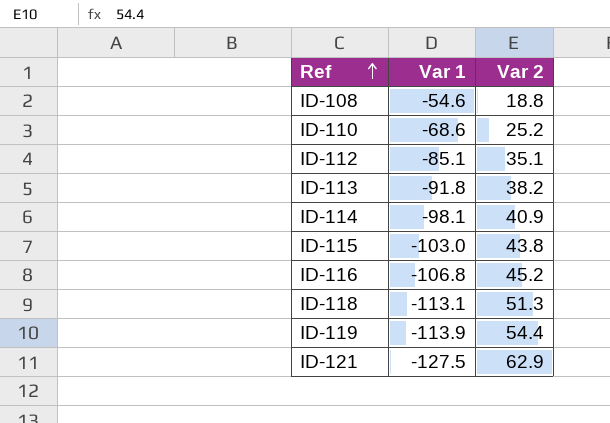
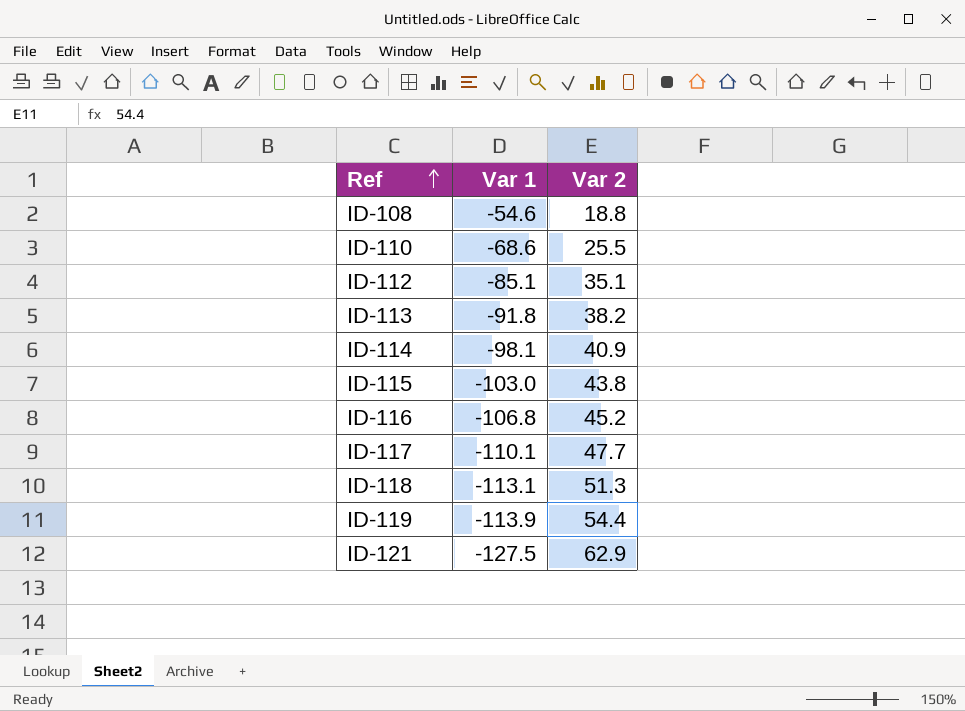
ID-110 | Var 2: 25.2 -> 25.5
row ID-117: none -> -110.1 | 47.7

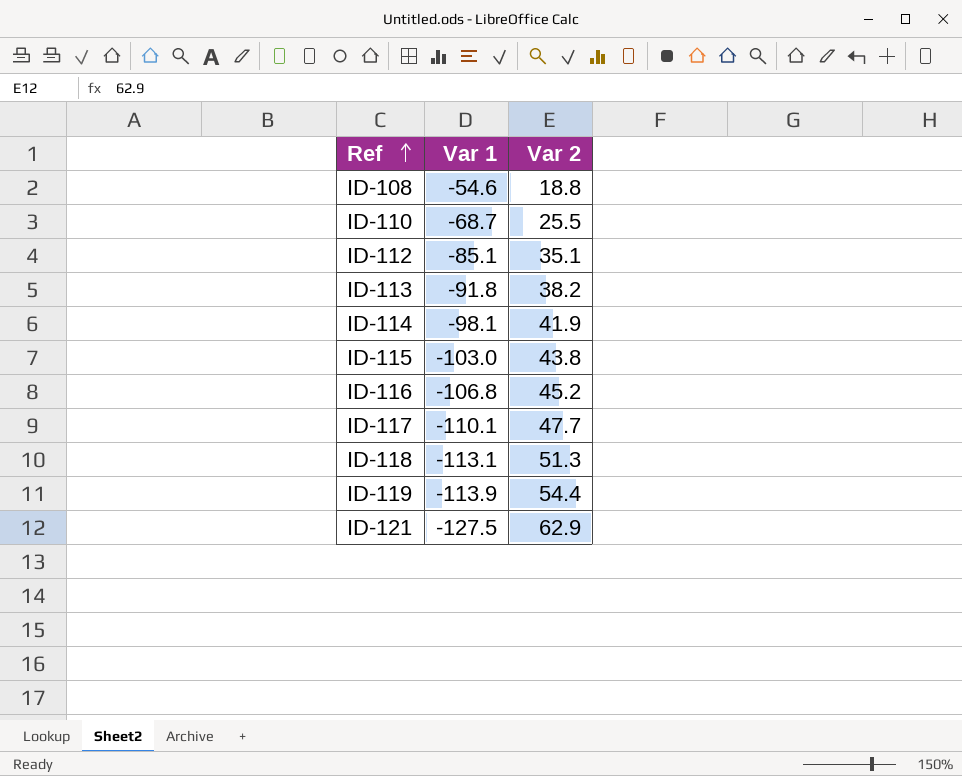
ID-110 | Var 1: -68.6 -> -68.7
ID-114 | Var 2: 40.9 -> 41.9

